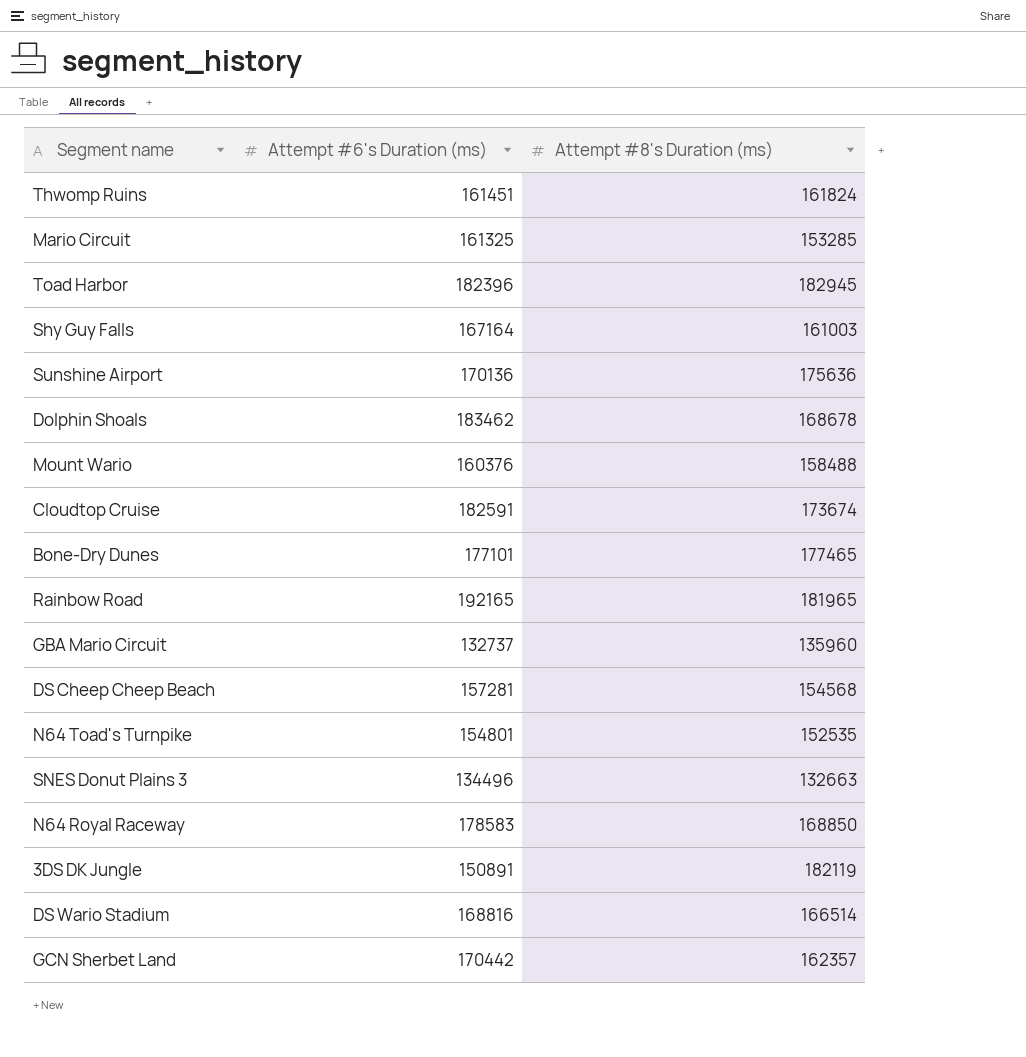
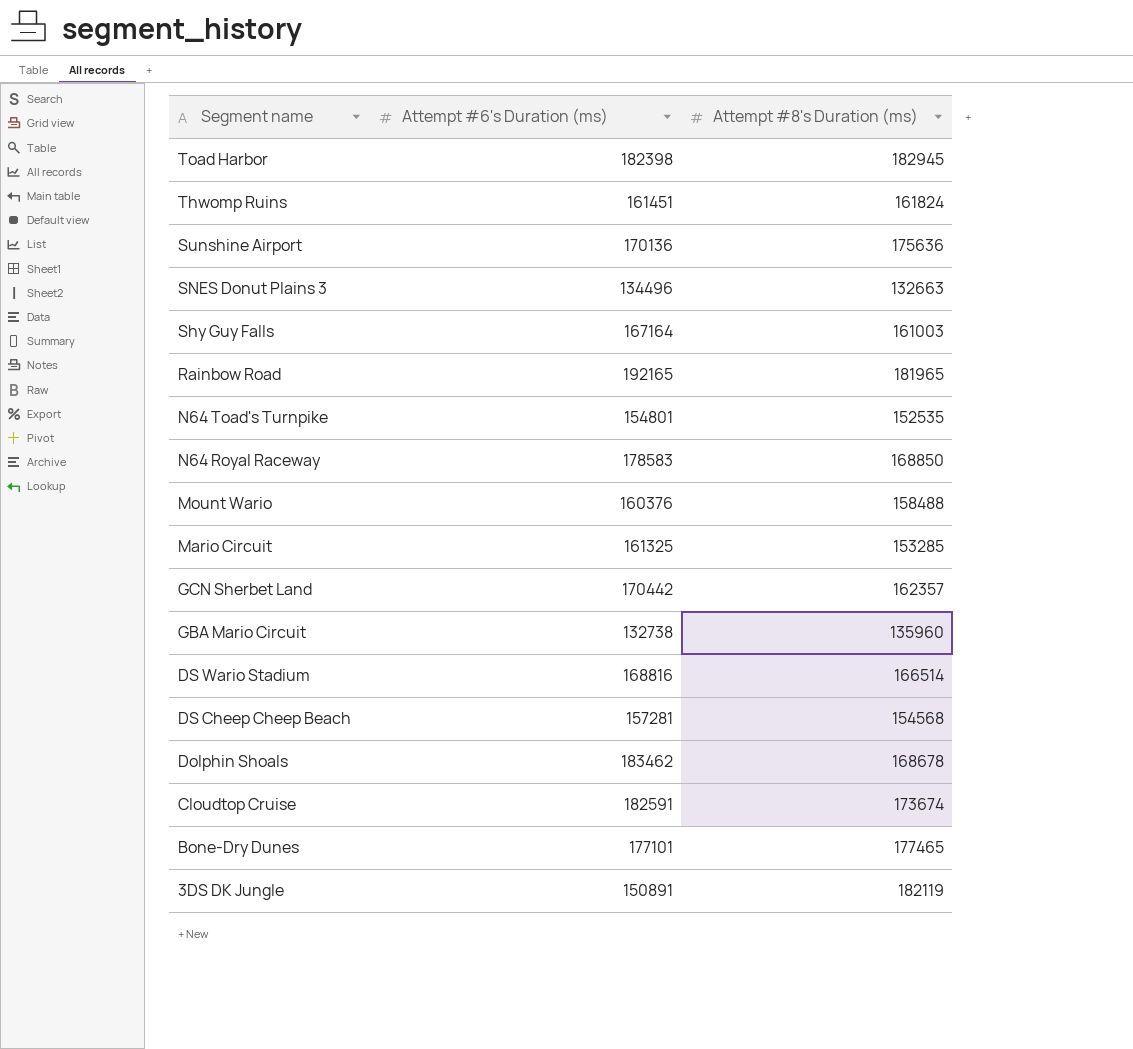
row order: none -> Segment name descending
Toad Harbor | Attempt #6's Duration (ms): 182396 -> 182398
GBA Mario Circuit | Attempt #6's Duration (ms): 132737 -> 132738

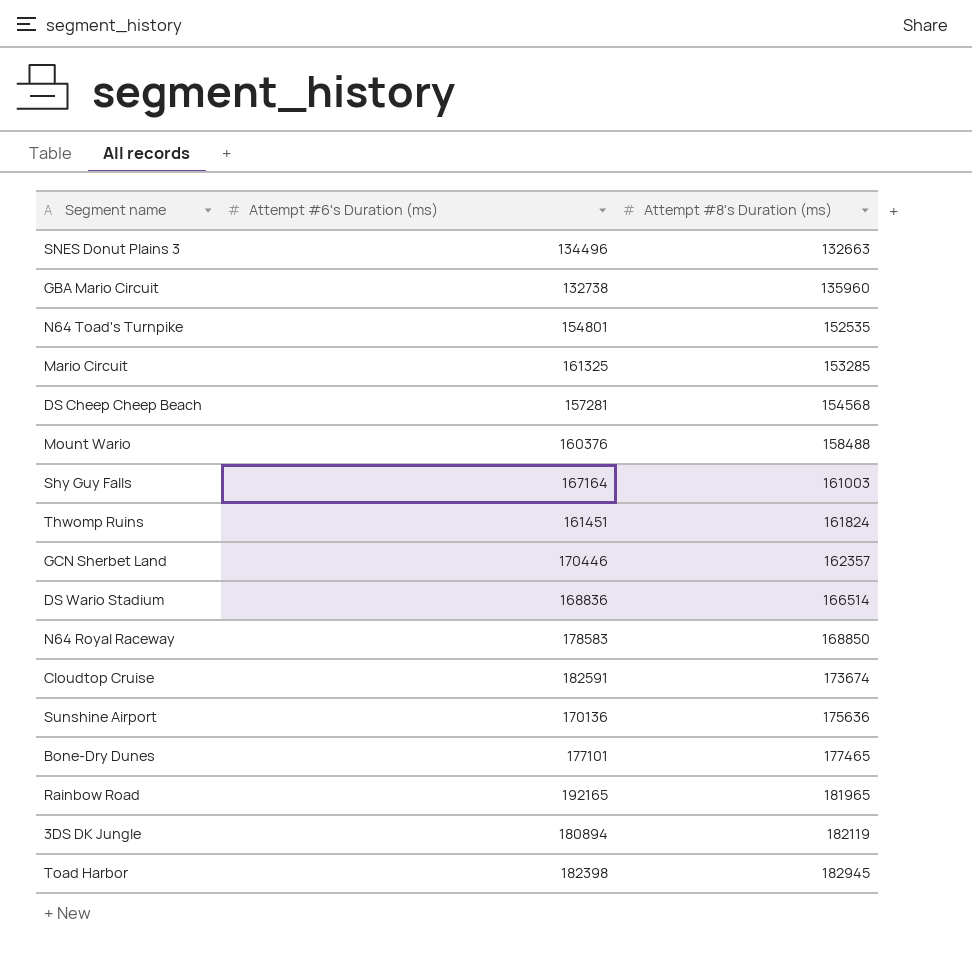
row order: Segment name descending -> Attempt #8's Duration (ms) ascending
row Dolphin Shoals: 183462 | 168678 -> none
GCN Sherbet Land | Attempt #6's Duration (ms): 170442 -> 170446
DS Wario Stadium | Attempt #6's Duration (ms): 168816 -> 168836
3DS DK Jungle | Attempt #6's Duration (ms): 150891 -> 180894

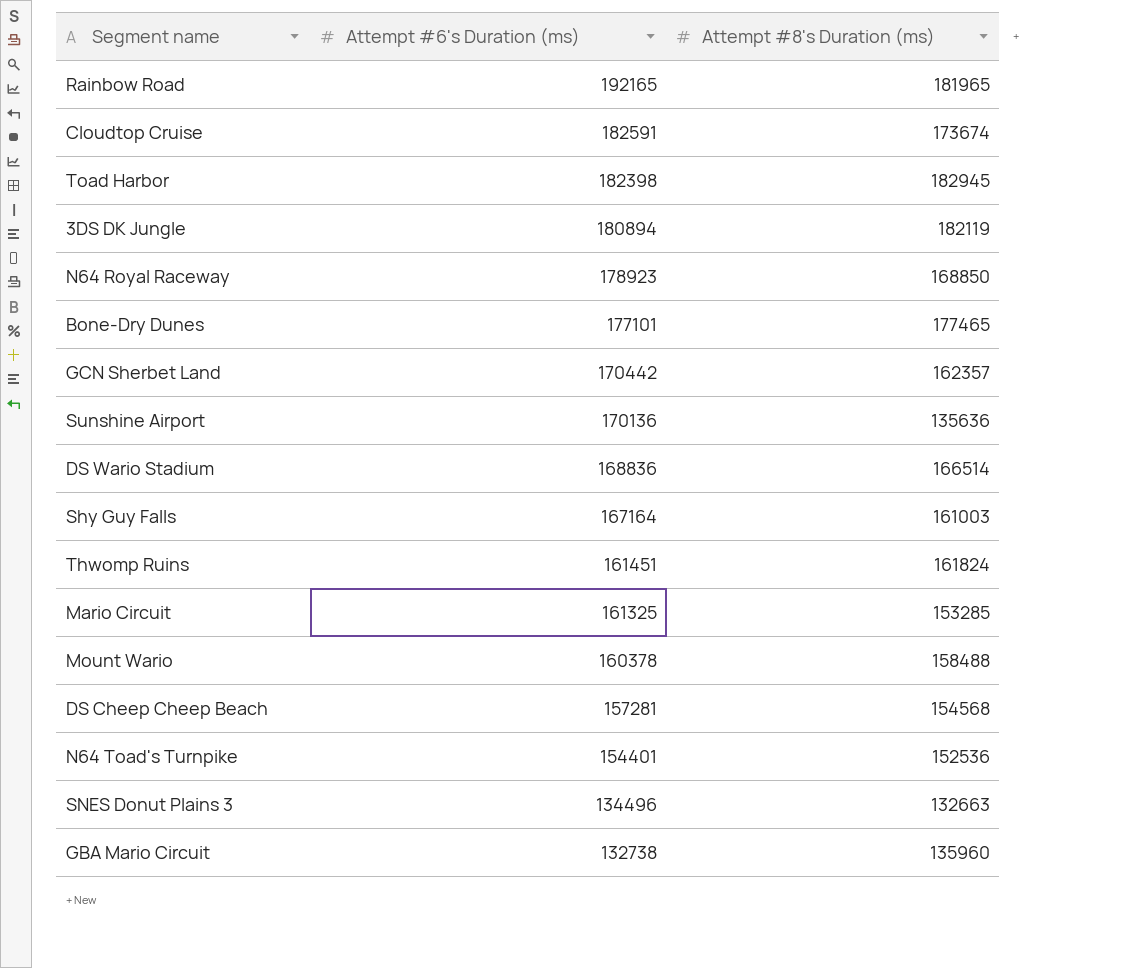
row order: Attempt #8's Duration (ms) ascending -> Attempt #6's Duration (ms) descending
N64 Royal Raceway | Attempt #6's Duration (ms): 178583 -> 178923
GCN Sherbet Land | Attempt #6's Duration (ms): 170446 -> 170442
Sunshine Airport | Attempt #8's Duration (ms): 175636 -> 135636
Mount Wario | Attempt #6's Duration (ms): 160376 -> 160378
N64 Toad's Turnpike | Attempt #6's Duration (ms): 154801 -> 154401
N64 Toad's Turnpike | Attempt #8's Duration (ms): 152535 -> 152536

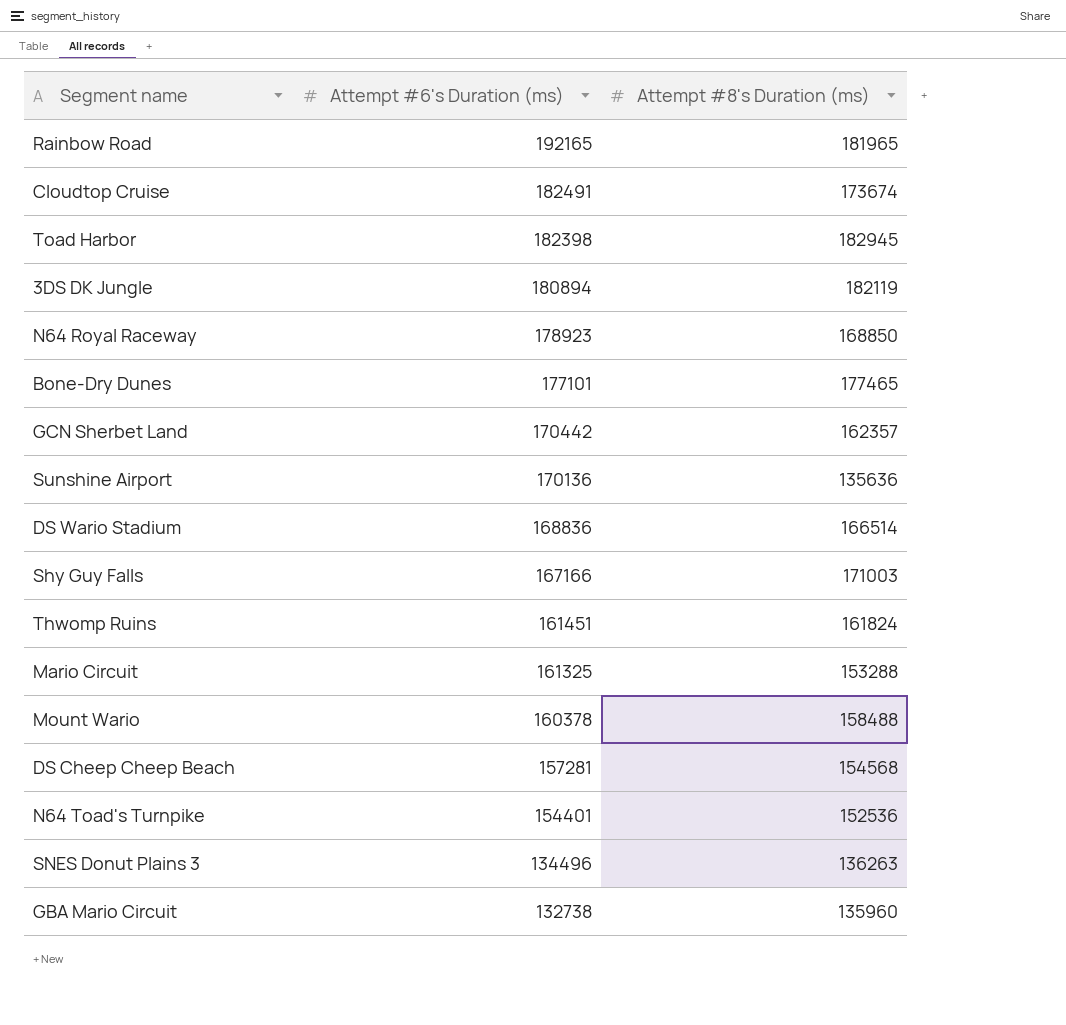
Cloudtop Cruise | Attempt #6's Duration (ms): 182591 -> 182491
Shy Guy Falls | Attempt #6's Duration (ms): 167164 -> 167166
Shy Guy Falls | Attempt #8's Duration (ms): 161003 -> 171003
Mario Circuit | Attempt #8's Duration (ms): 153285 -> 153288
SNES Donut Plains 3 | Attempt #8's Duration (ms): 132663 -> 136263

